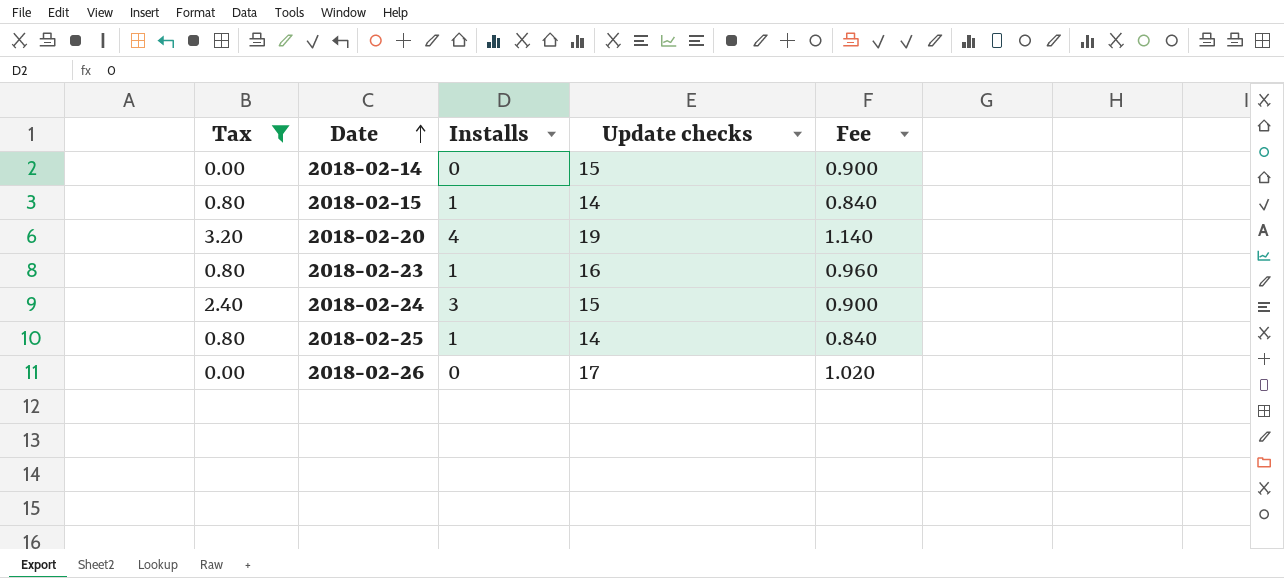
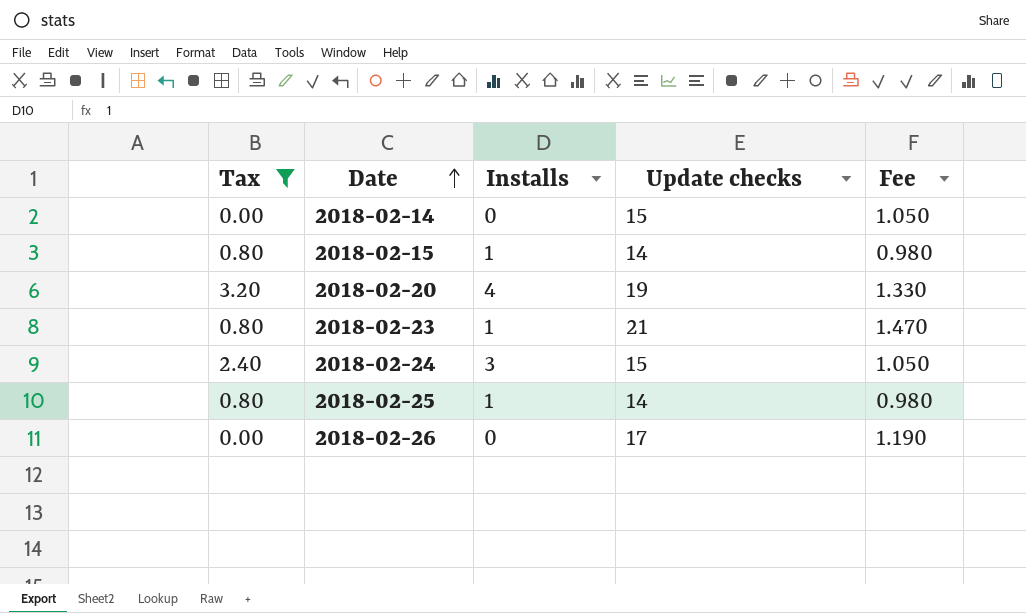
column Fee | formula: [Update checks] * 0.06 -> [Update checks] * 0.07
2018-02-23 | Update checks: 16 -> 21

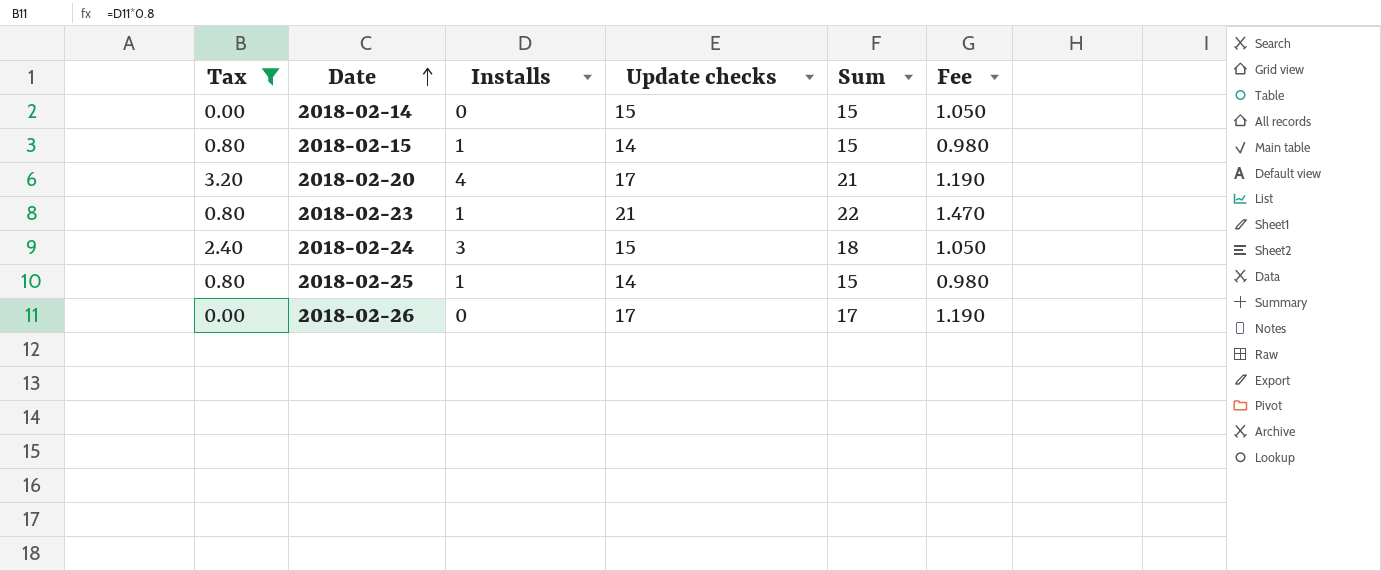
column Sum | formula: none -> [Installs] + [Update checks]
2018-02-20 | Update checks: 19 -> 17
2018-02-20 | Fee: 1.330 -> 1.190

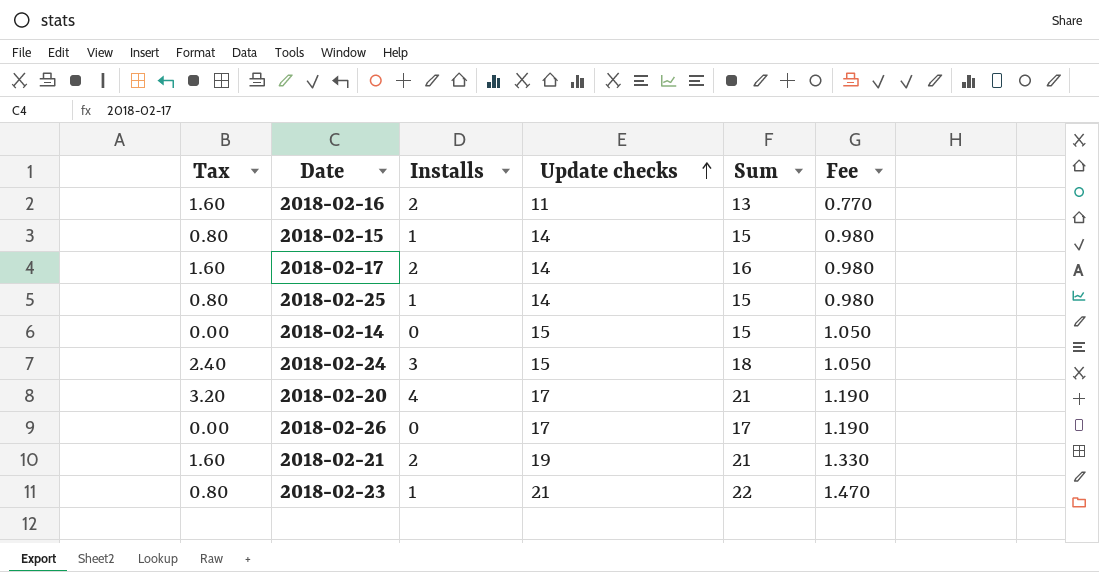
filter: Tax != 1.60 -> none
row order: Date ascending -> Update checks ascending

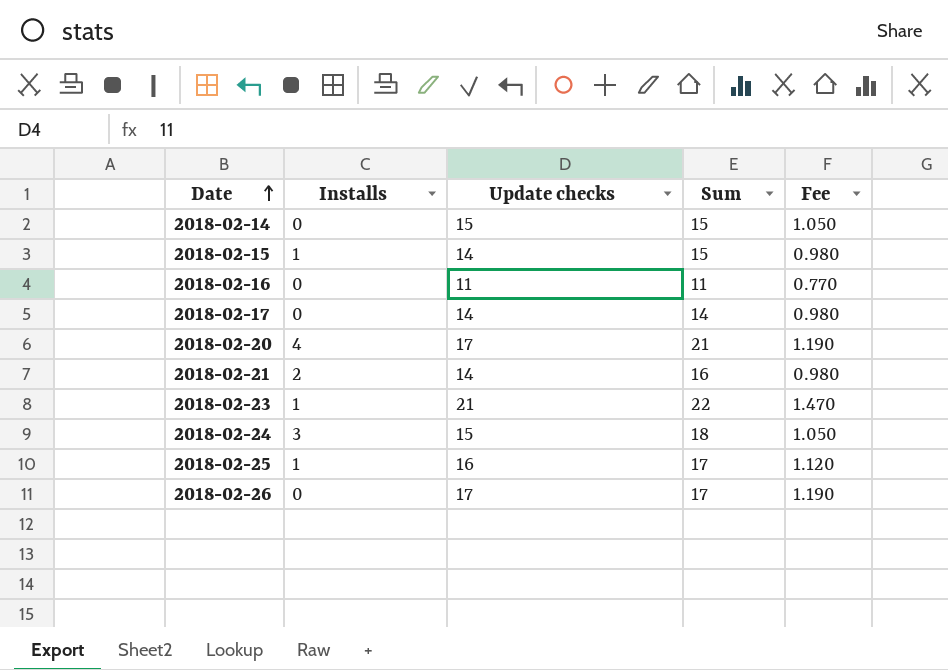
row order: Update checks ascending -> Date ascending
column Tax | formula: [Installs] * 0.8 -> none
2018-02-16 | Installs: 2 -> 0
2018-02-16 | Sum: 13 -> 11
2018-02-17 | Installs: 2 -> 0
2018-02-17 | Sum: 16 -> 14
2018-02-21 | Update checks: 19 -> 14
2018-02-21 | Sum: 21 -> 16
2018-02-21 | Fee: 1.330 -> 0.980
2018-02-25 | Update checks: 14 -> 16
2018-02-25 | Sum: 15 -> 17
2018-02-25 | Fee: 0.980 -> 1.120

